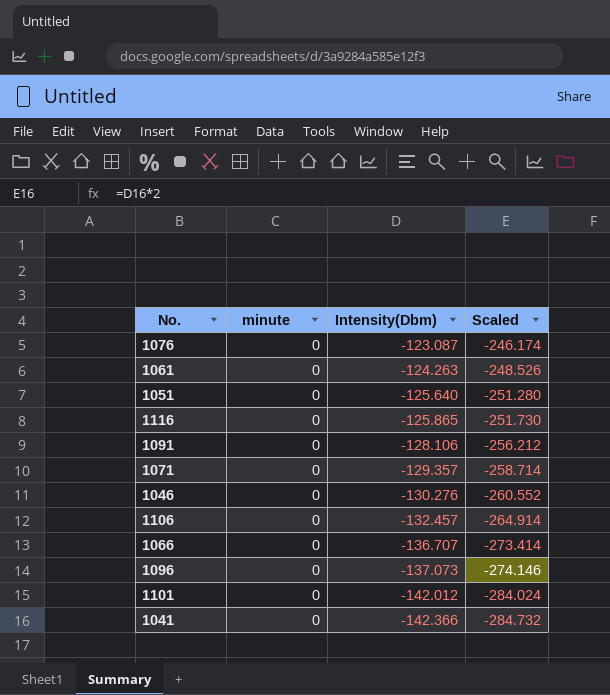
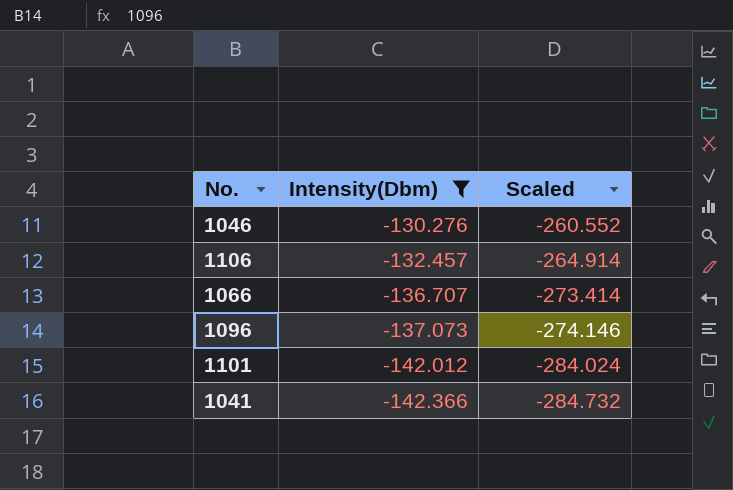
filter: none -> Intensity(Dbm) <= -130.276
column minute | position: 2 -> none

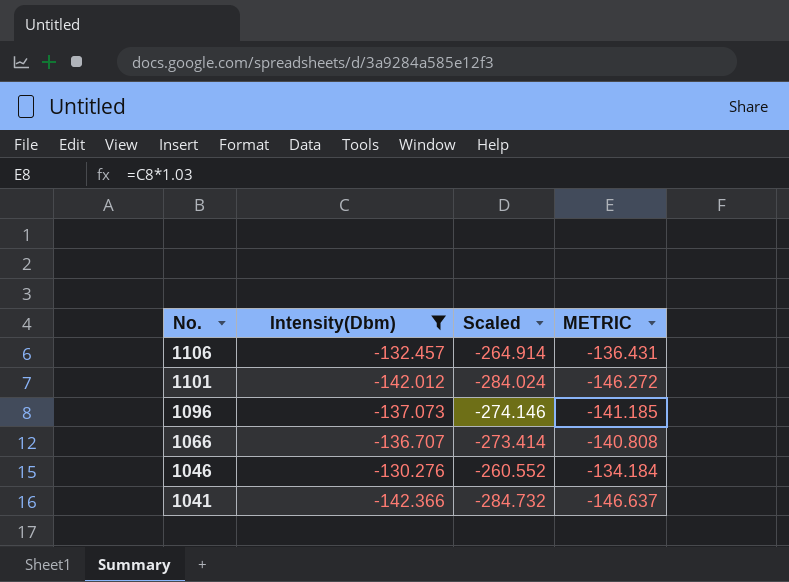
row order: Intensity(Dbm) descending -> No. descending
column METRIC | formula: none -> [Intensity(Dbm)] * 1.03

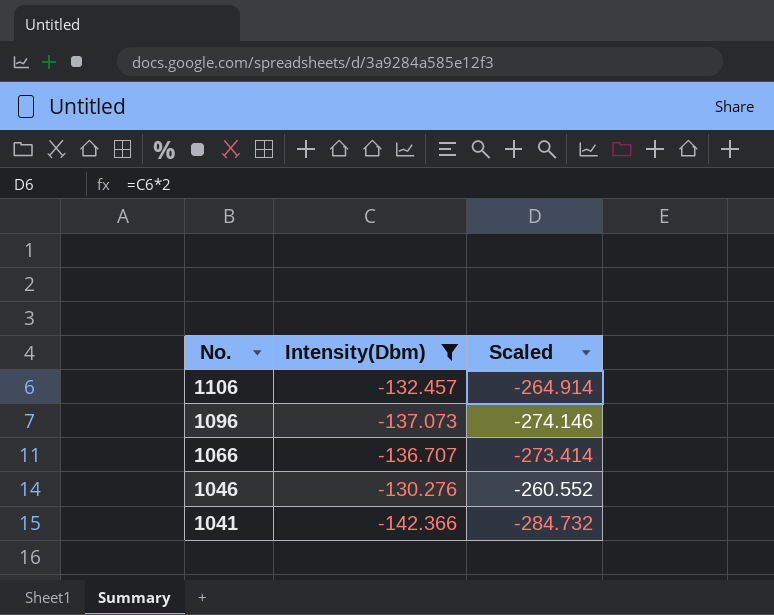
column METRIC | formula: [Intensity(Dbm)] * 1.03 -> none
row 1101: -142.012 | -284.024 | -146.272 -> none

